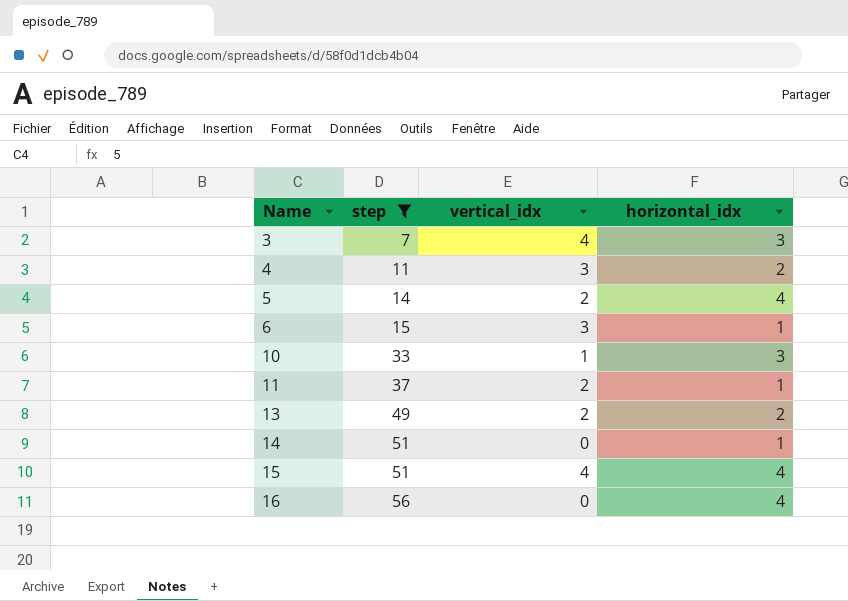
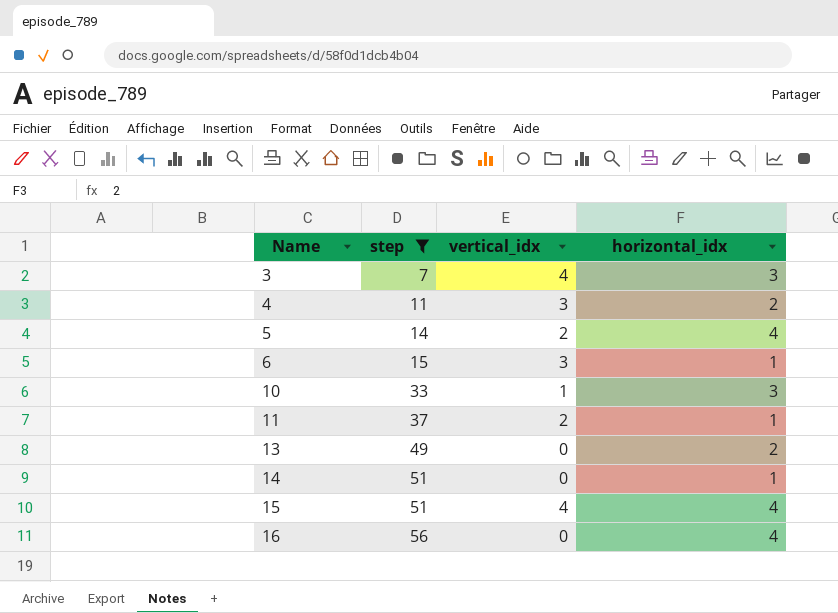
13 | vertical_idx: 2 -> 0

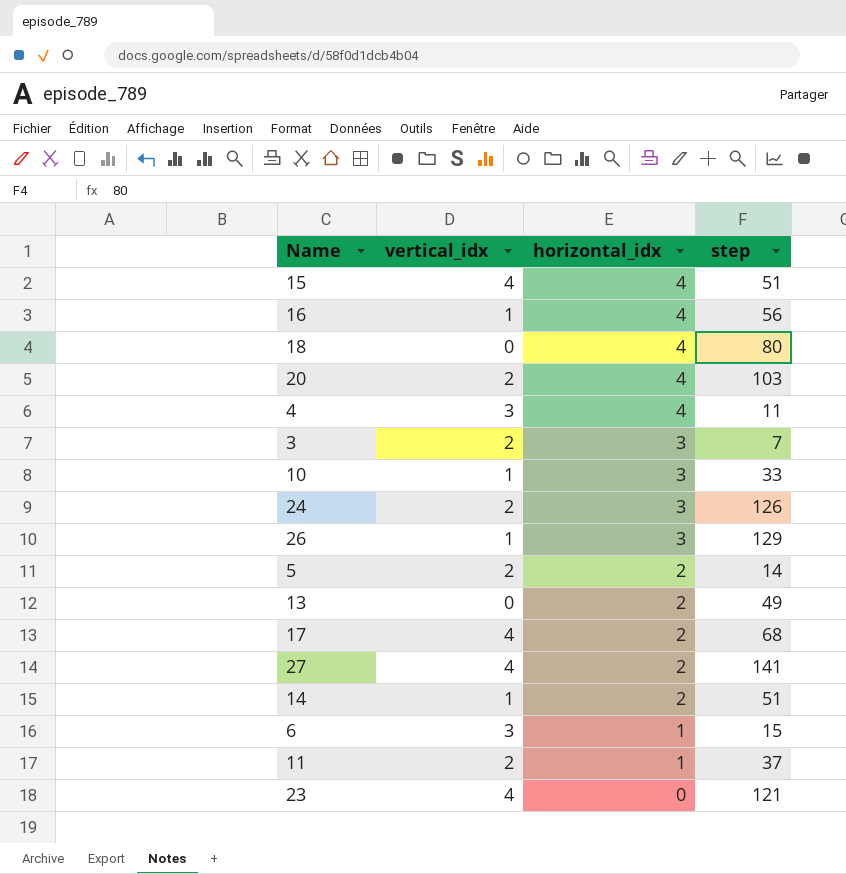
filter: step <= 56 -> none
row order: Name ascending -> horizontal_idx descending
column step | position: 2 -> 4
16 | vertical_idx: 0 -> 1
4 | horizontal_idx: 2 -> 4
3 | vertical_idx: 4 -> 2
5 | horizontal_idx: 4 -> 2
14 | vertical_idx: 0 -> 1
14 | horizontal_idx: 1 -> 2

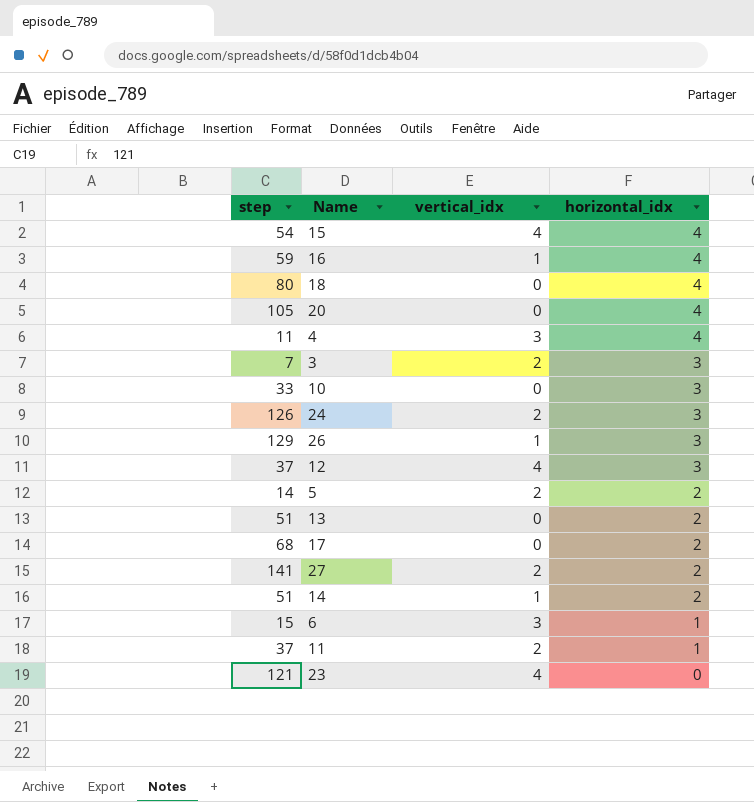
column step | position: 4 -> 1
15 | step: 51 -> 54
16 | step: 56 -> 59
20 | step: 103 -> 105
20 | vertical_idx: 2 -> 0
10 | vertical_idx: 1 -> 0
row 12: none -> 37 | 4 | 3
13 | step: 49 -> 51
17 | vertical_idx: 4 -> 0
27 | vertical_idx: 4 -> 2

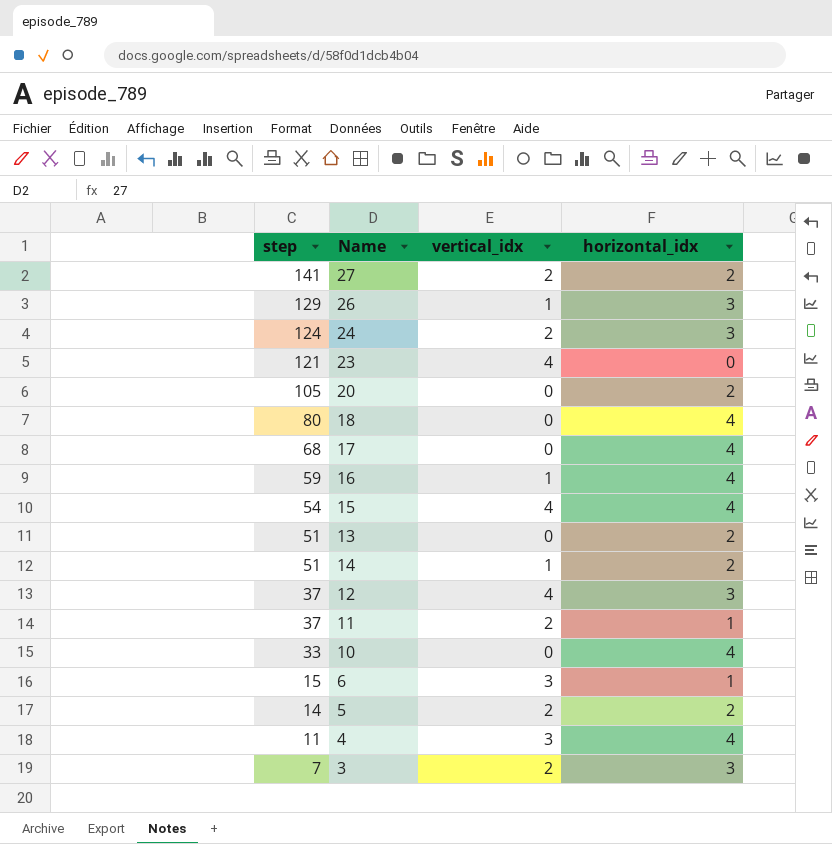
row order: horizontal_idx descending -> step descending
24 | step: 126 -> 124
20 | horizontal_idx: 4 -> 2
17 | horizontal_idx: 2 -> 4
10 | horizontal_idx: 3 -> 4

